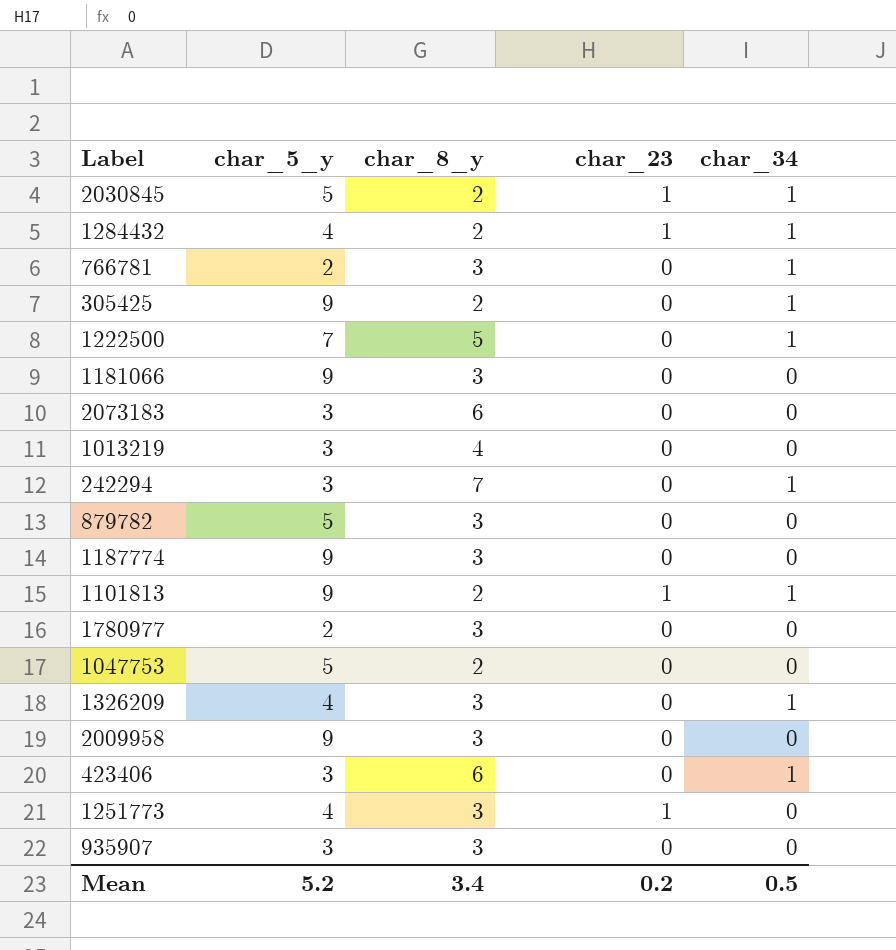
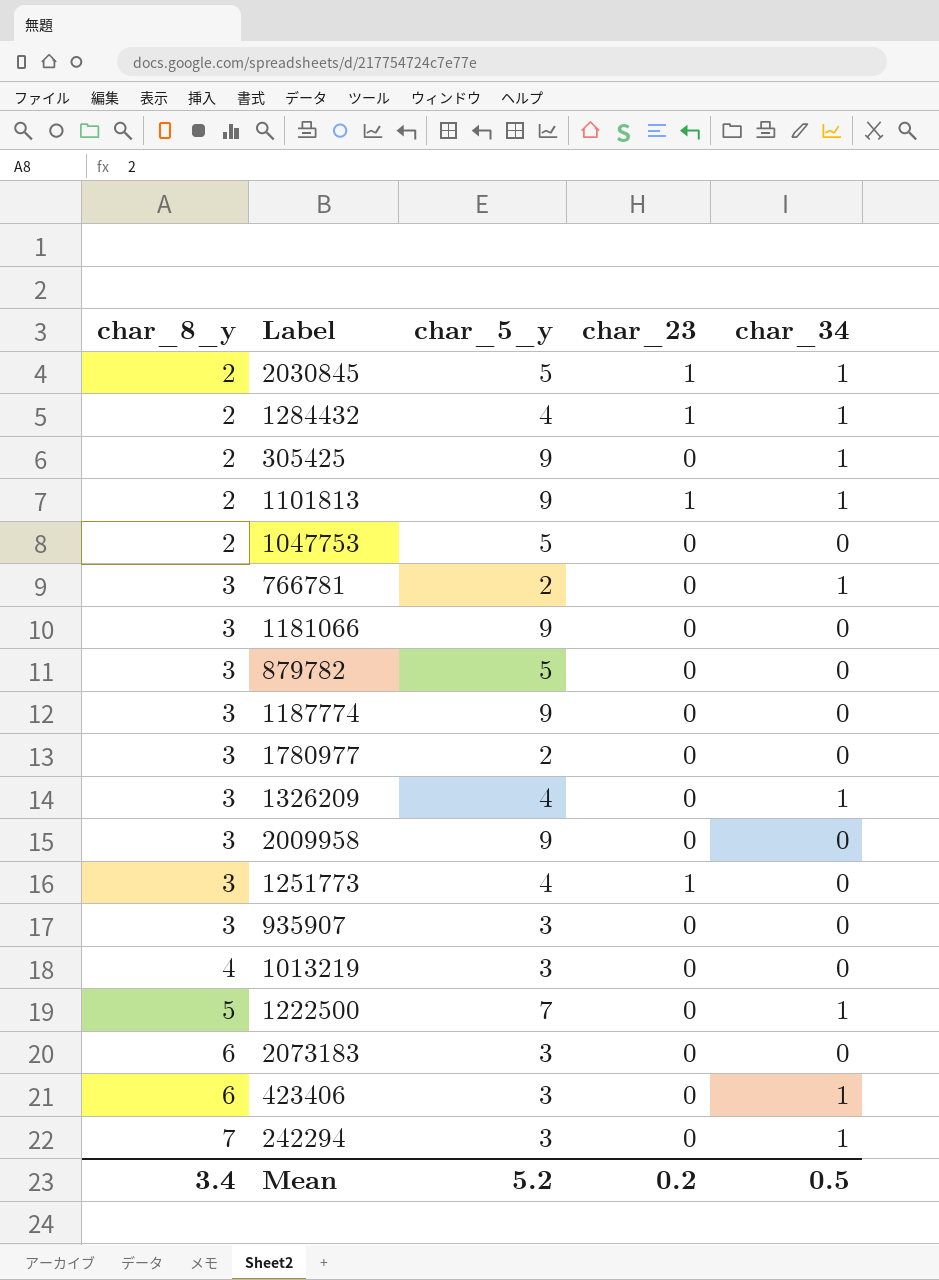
row order: none -> char_8_y ascending
column char_8_y | position: 3 -> 1

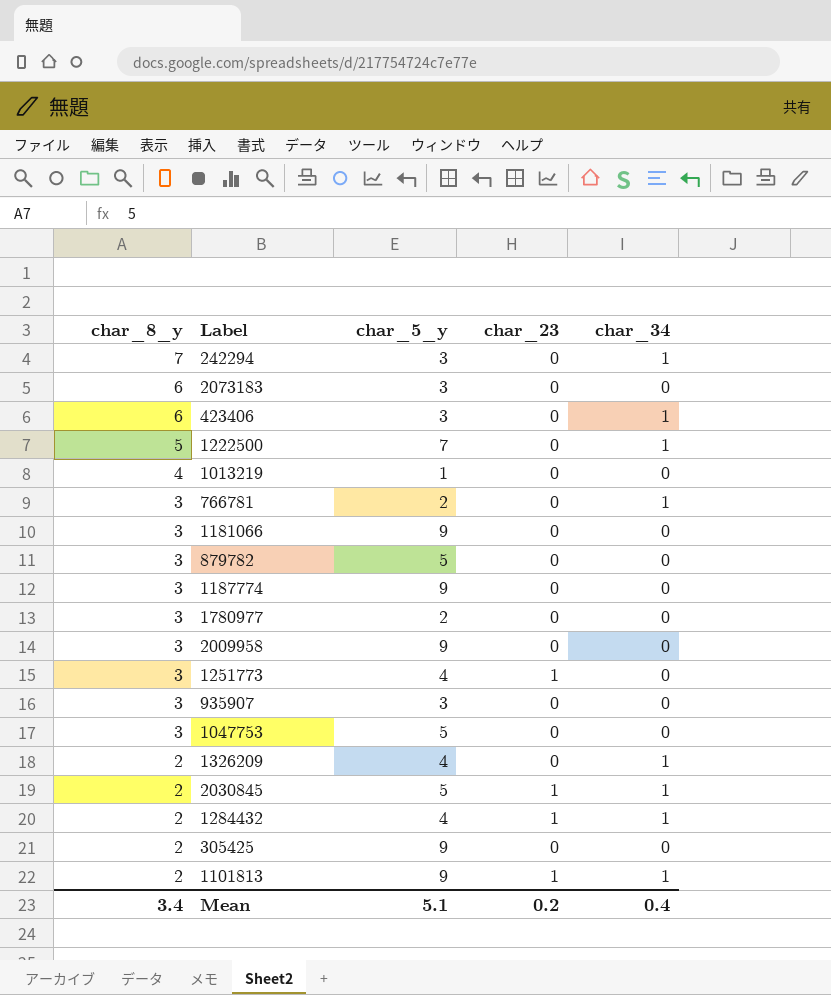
row order: char_8_y ascending -> char_8_y descending
1013219 | char_5_y: 3 -> 1
1047753 | char_8_y: 2 -> 3
1326209 | char_8_y: 3 -> 2
305425 | char_34: 1 -> 0
Mean | char_5_y: 5.2 -> 5.1
Mean | char_34: 0.5 -> 0.4

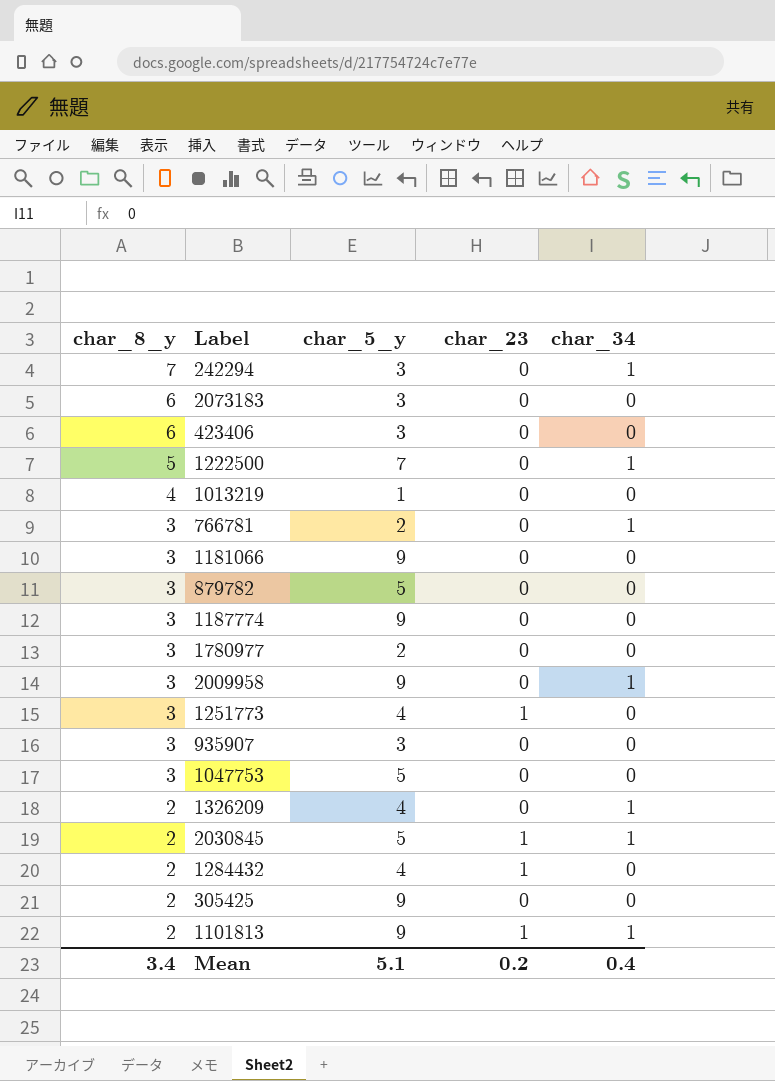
423406 | char_34: 1 -> 0
2009958 | char_34: 0 -> 1
1284432 | char_34: 1 -> 0

